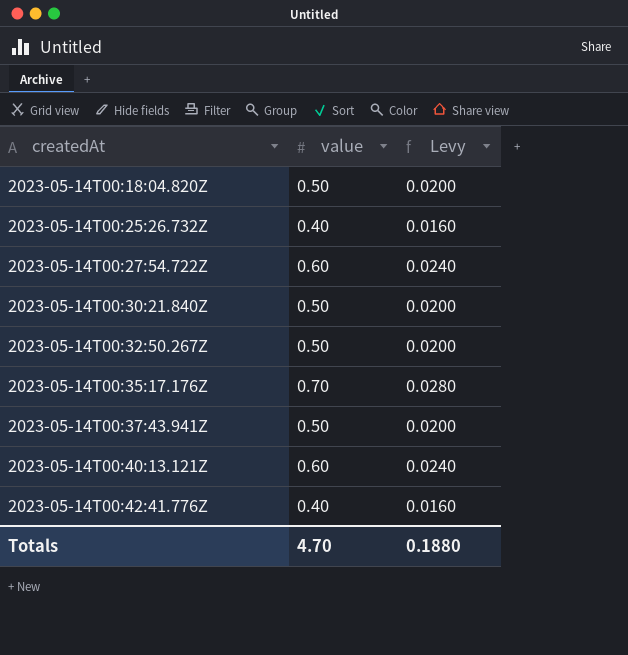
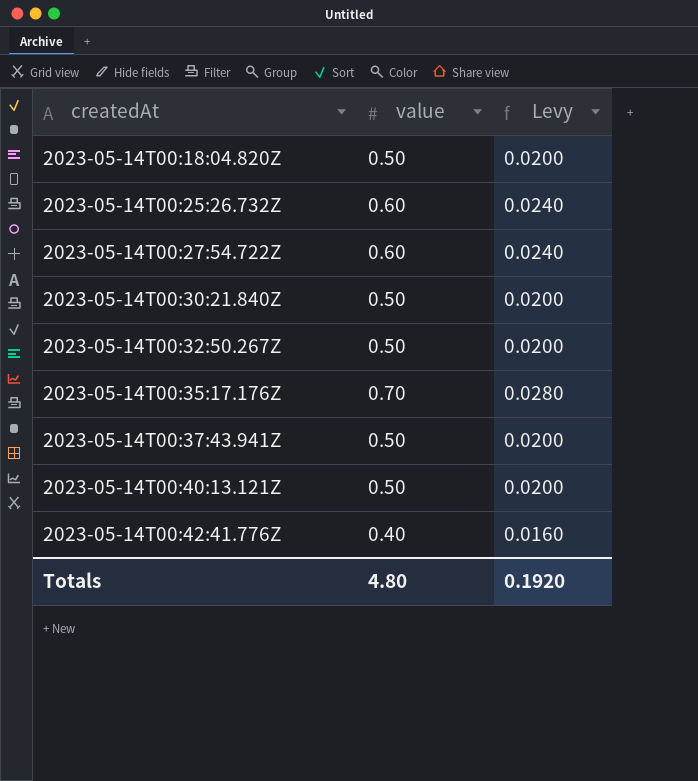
2023-05-14T00:25:26.732Z | value: 0.40 -> 0.60
2023-05-14T00:25:26.732Z | Levy: 0.0160 -> 0.0240
2023-05-14T00:40:13.121Z | value: 0.60 -> 0.50
2023-05-14T00:40:13.121Z | Levy: 0.0240 -> 0.0200
Totals | value: 4.70 -> 4.80
Totals | Levy: 0.1880 -> 0.1920

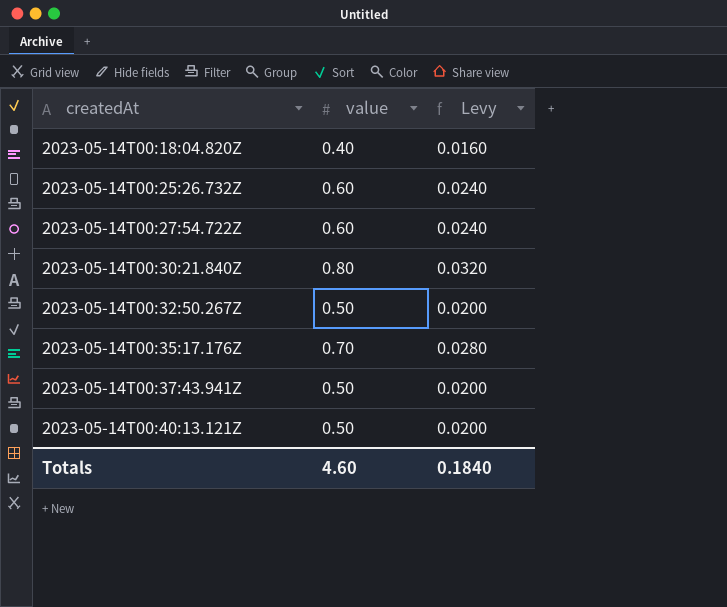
row 2023-05-14T00:42:41.776Z: 0.40 | 0.0160 -> none
2023-05-14T00:18:04.820Z | value: 0.50 -> 0.40
2023-05-14T00:18:04.820Z | Levy: 0.0200 -> 0.0160
2023-05-14T00:30:21.840Z | value: 0.50 -> 0.80
2023-05-14T00:30:21.840Z | Levy: 0.0200 -> 0.0320
Totals | value: 4.80 -> 4.60
Totals | Levy: 0.1920 -> 0.1840

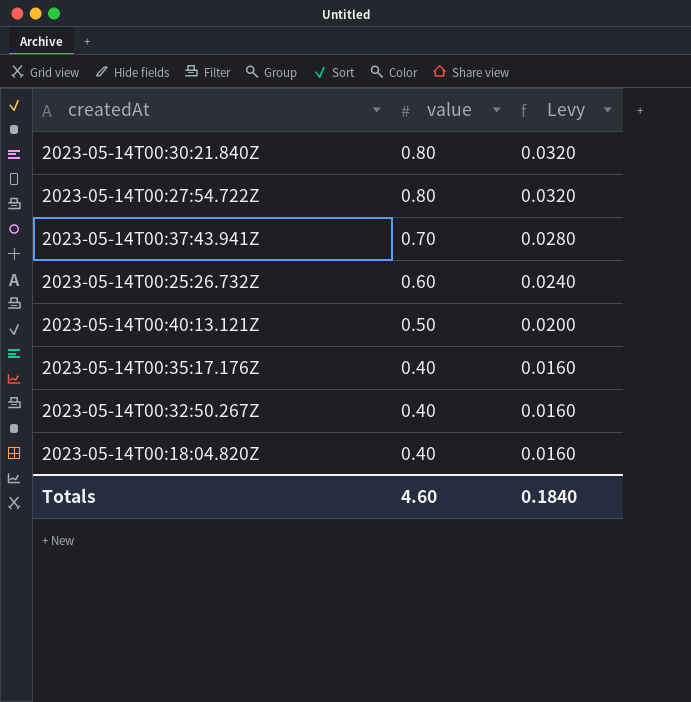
row order: createdAt ascending -> value descending
2023-05-14T00:27:54.722Z | value: 0.60 -> 0.80
2023-05-14T00:27:54.722Z | Levy: 0.0240 -> 0.0320
2023-05-14T00:37:43.941Z | value: 0.50 -> 0.70
2023-05-14T00:37:43.941Z | Levy: 0.0200 -> 0.0280
2023-05-14T00:35:17.176Z | value: 0.70 -> 0.40
2023-05-14T00:35:17.176Z | Levy: 0.0280 -> 0.0160
2023-05-14T00:32:50.267Z | value: 0.50 -> 0.40
2023-05-14T00:32:50.267Z | Levy: 0.0200 -> 0.0160

